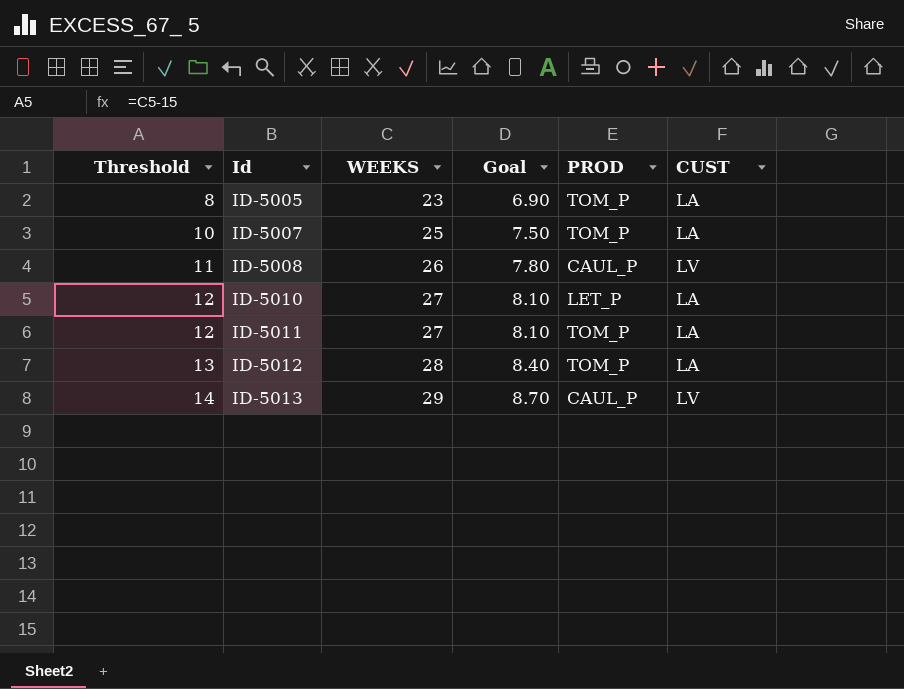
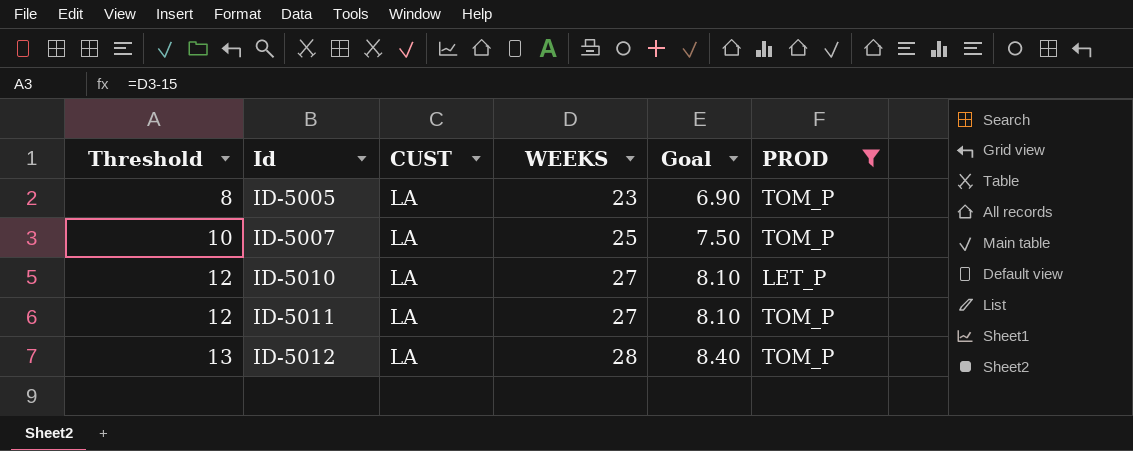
filter: none -> PROD != CAUL_P
column CUST | position: 6 -> 3

